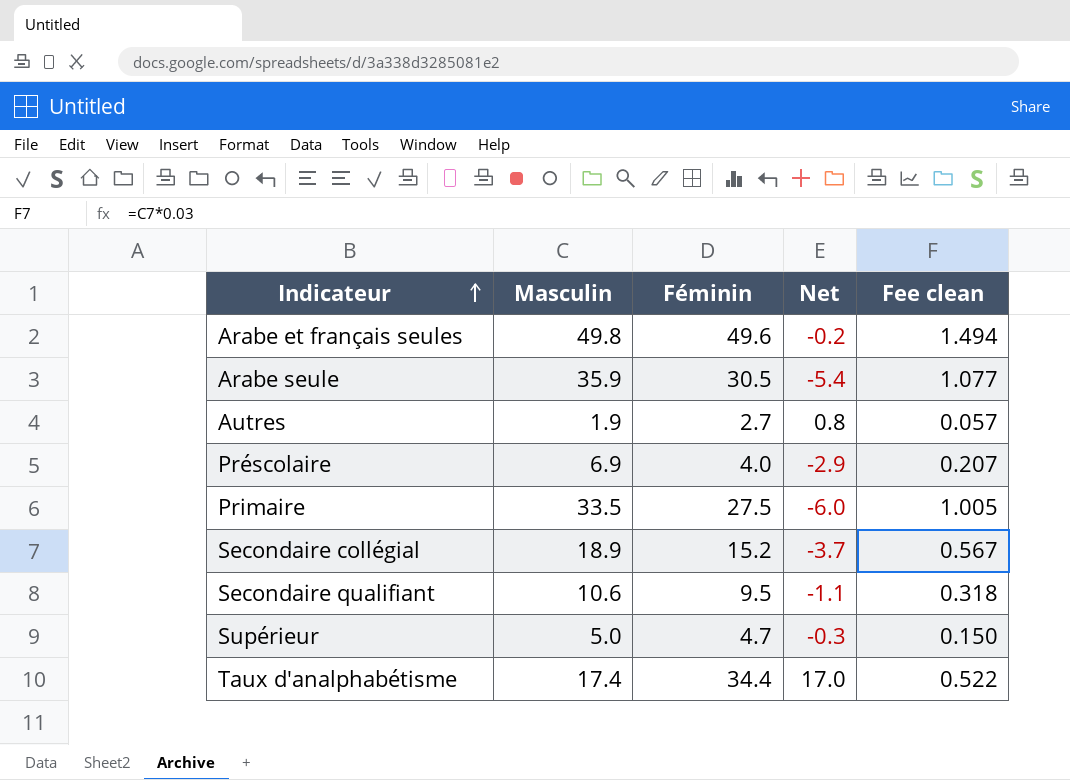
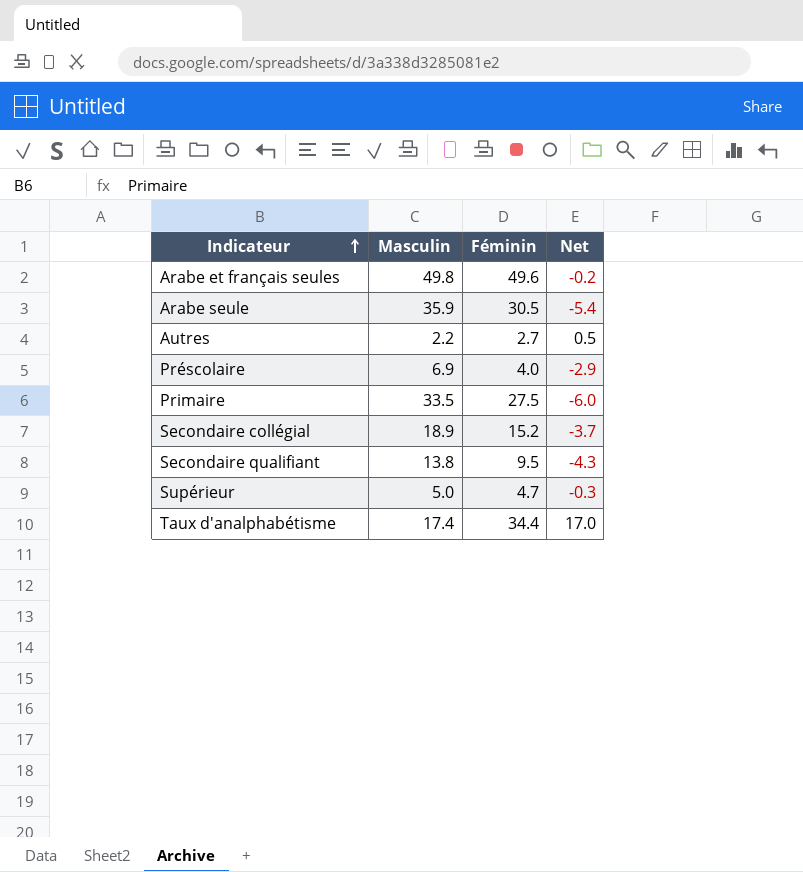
column Fee clean | formula: [Masculin] * 0.03 -> none
Autres | Masculin: 1.9 -> 2.2
Autres | Net: 0.8 -> 0.5
Secondaire qualifiant | Masculin: 10.6 -> 13.8
Secondaire qualifiant | Net: -1.1 -> -4.3

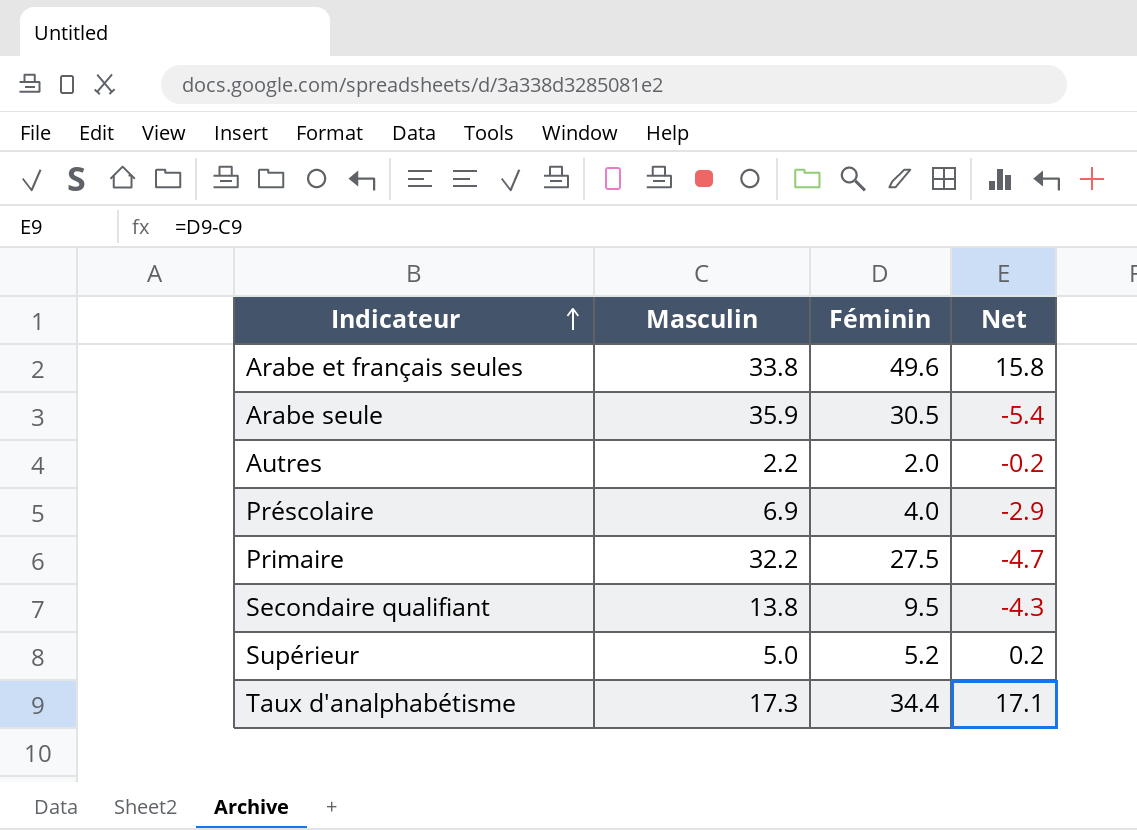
row Secondaire collégial: 18.9 | 15.2 | -3.7 -> none
Arabe et français seules | Masculin: 49.8 -> 33.8
Arabe et français seules | Net: -0.2 -> 15.8
Autres | Féminin: 2.7 -> 2.0
Autres | Net: 0.5 -> -0.2
Primaire | Masculin: 33.5 -> 32.2
Primaire | Net: -6.0 -> -4.7
Supérieur | Féminin: 4.7 -> 5.2
Supérieur | Net: -0.3 -> 0.2
Taux d'analphabétisme | Masculin: 17.4 -> 17.3
Taux d'analphabétisme | Net: 17.0 -> 17.1

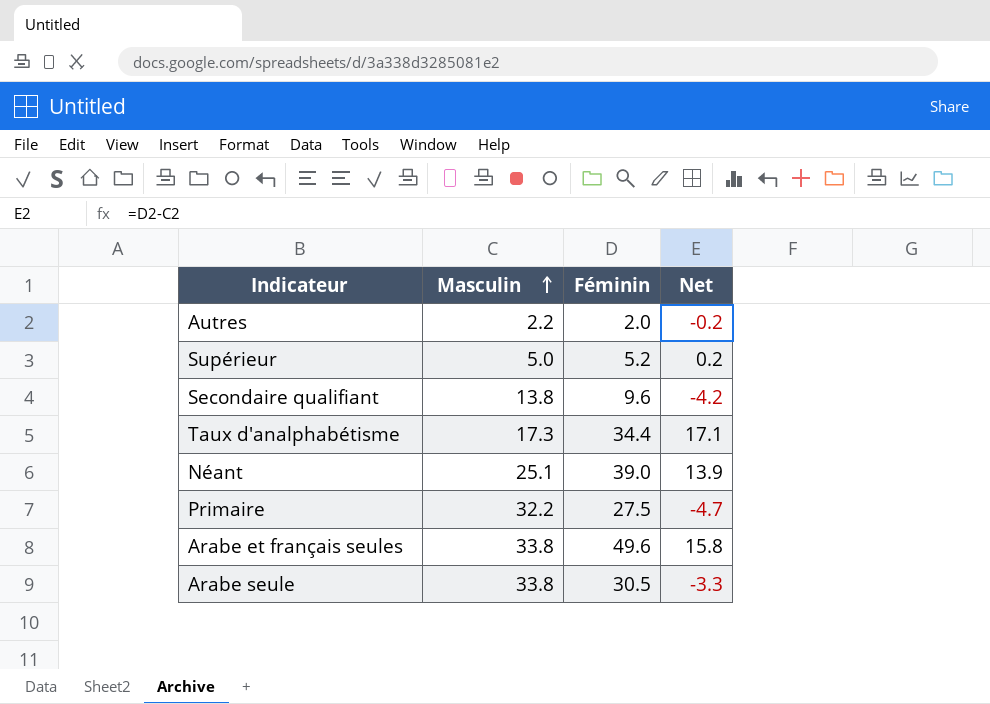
row order: Indicateur ascending -> Masculin ascending
row Préscolaire: 6.9 | 4.0 | -2.9 -> none
Secondaire qualifiant | Féminin: 9.5 -> 9.6
Secondaire qualifiant | Net: -4.3 -> -4.2
row Néant: none -> 25.1 | 39.0 | 13.9
Arabe seule | Masculin: 35.9 -> 33.8
Arabe seule | Net: -5.4 -> -3.3

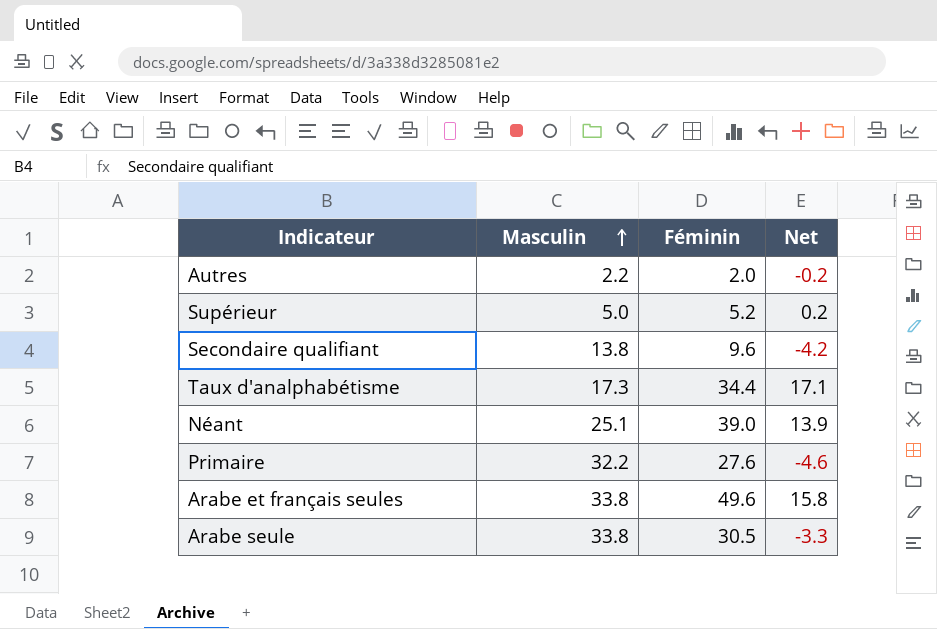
Primaire | Féminin: 27.5 -> 27.6
Primaire | Net: -4.7 -> -4.6

